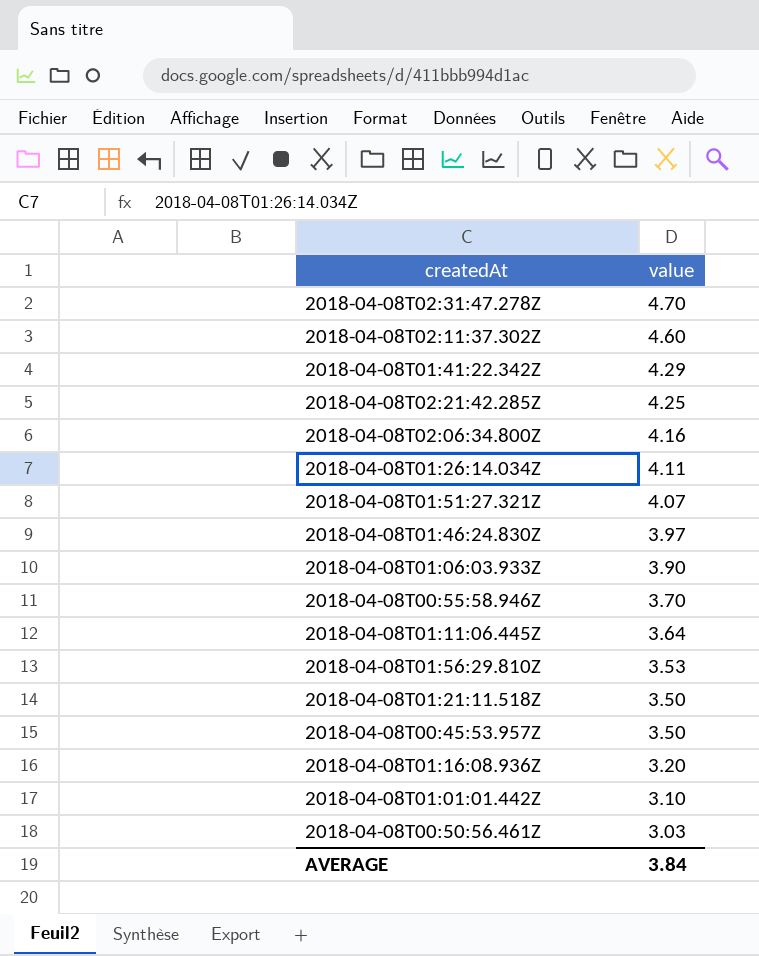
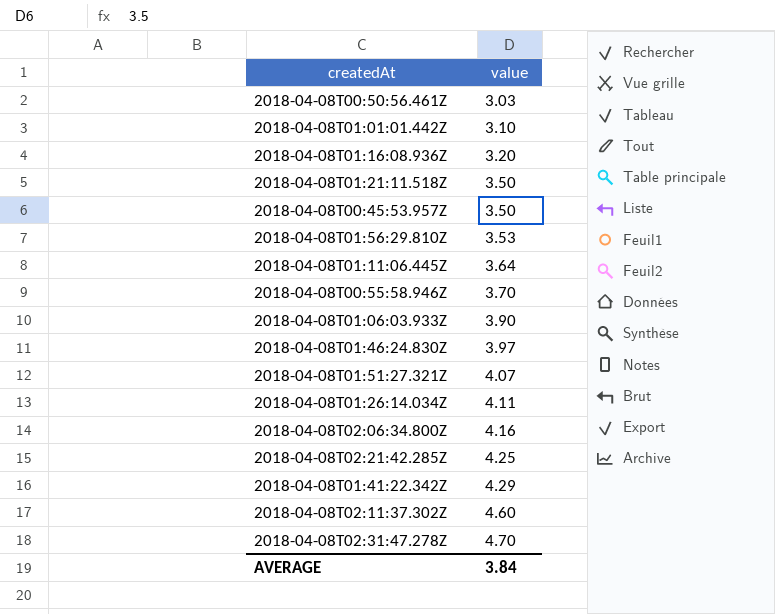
row order: value descending -> value ascending

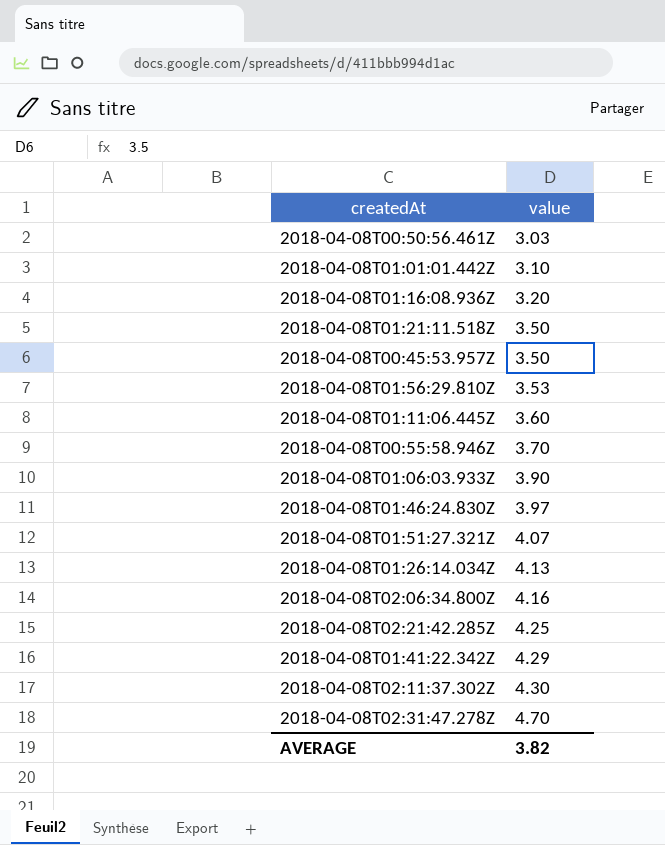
2018-04-08T01:11:06.445Z | value: 3.64 -> 3.60
2018-04-08T01:26:14.034Z | value: 4.11 -> 4.13
2018-04-08T02:11:37.302Z | value: 4.60 -> 4.30
AVERAGE | value: 3.84 -> 3.82

